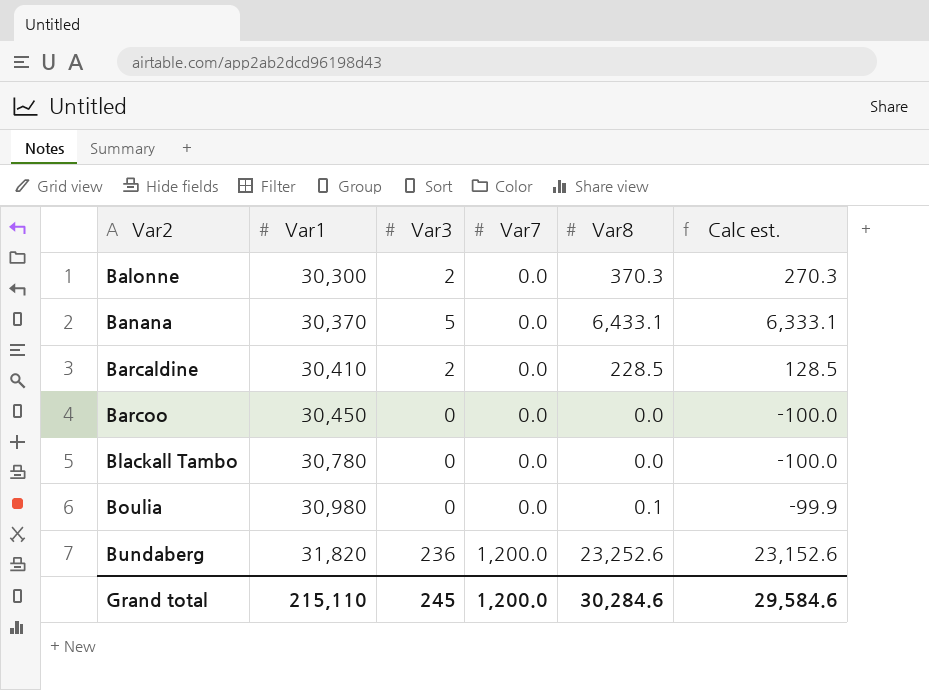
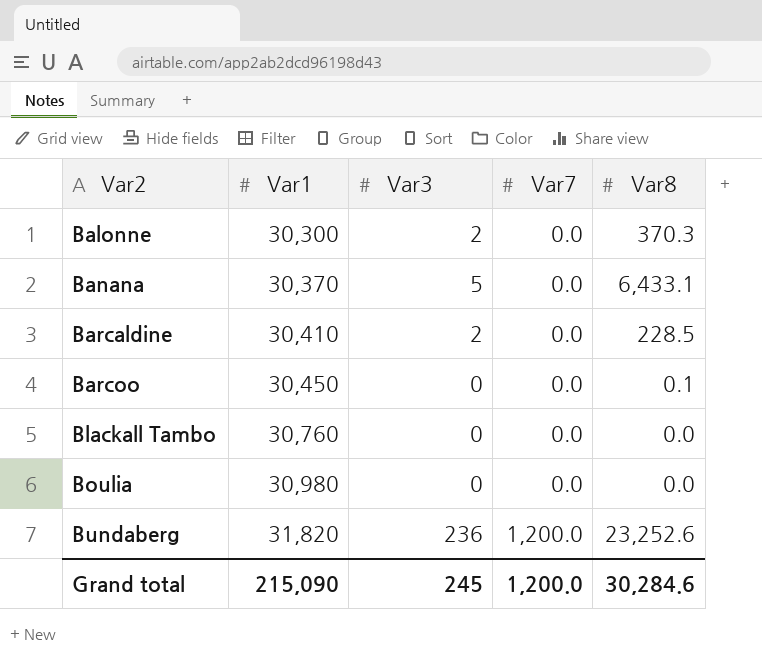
column Calc est. | formula: [Var8] - 100 -> none
Barcoo | Var8: 0.0 -> 0.1
Blackall Tambo | Var1: 30,780 -> 30,760
Boulia | Var8: 0.1 -> 0.0
Grand total | Var1: 215,110 -> 215,090

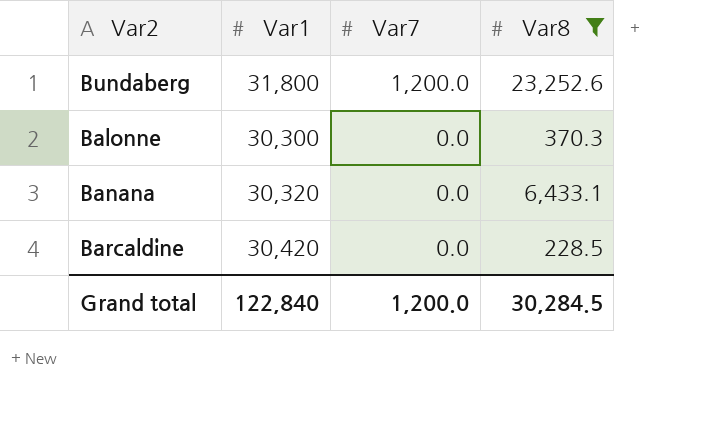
filter: none -> Var8 >= 228.5
row order: Var2 ascending -> Var7 descending
column Var3 | position: 3 -> none
Bundaberg | Var1: 31,820 -> 31,800
Banana | Var1: 30,370 -> 30,320
Barcaldine | Var1: 30,410 -> 30,420
Grand total | Var1: 215,090 -> 122,840
Grand total | Var8: 30,284.6 -> 30,284.5

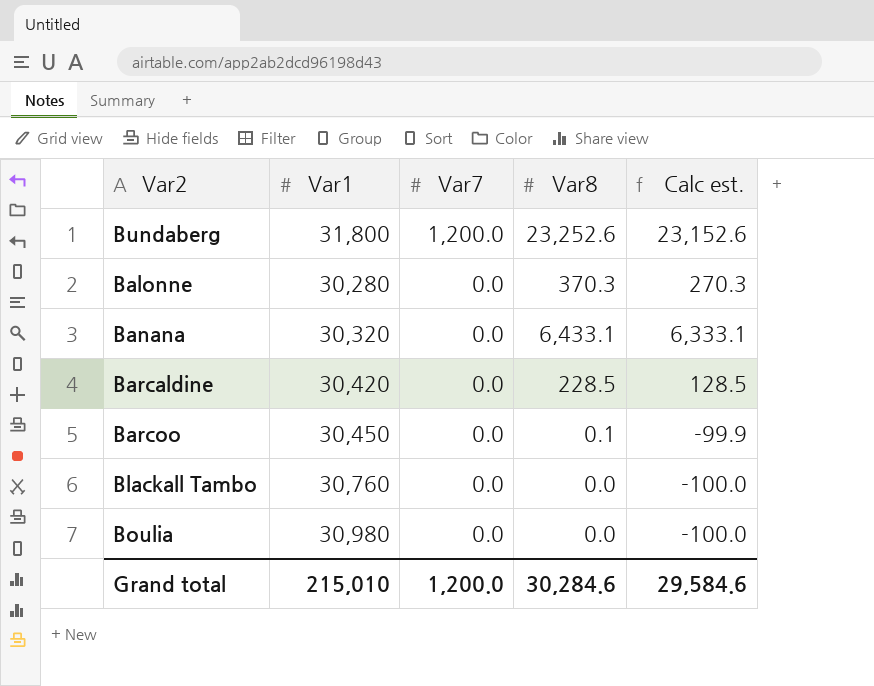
filter: Var8 >= 228.5 -> none
column Calc est. | formula: none -> [Var8] - 100
Balonne | Var1: 30,300 -> 30,280
Grand total | Var1: 122,840 -> 215,010
Grand total | Var8: 30,284.5 -> 30,284.6

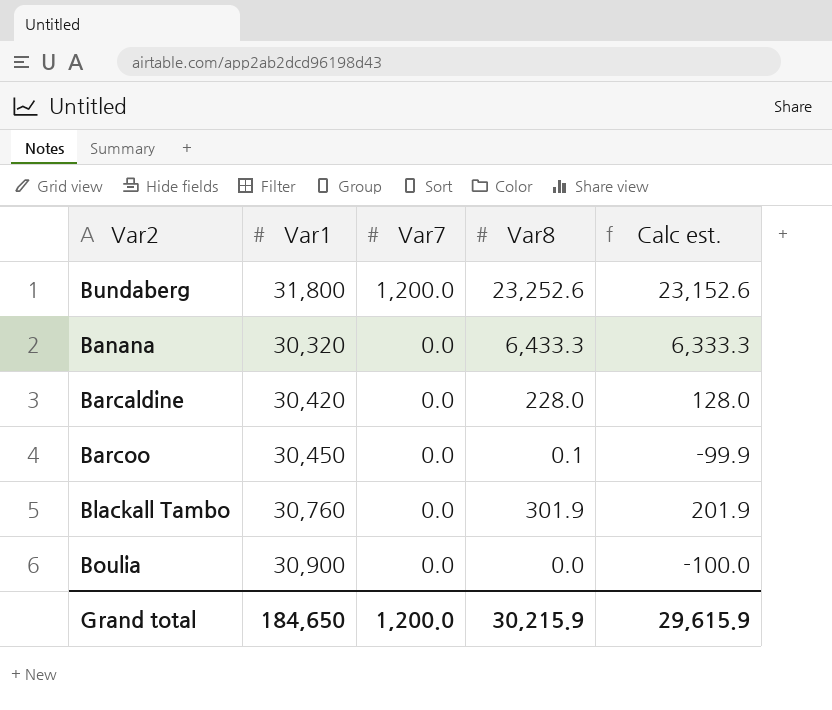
row Balonne: 30,280 | 0.0 | 370.3 | 270.3 -> none
Banana | Var8: 6,433.1 -> 6,433.3
Banana | Calc est.: 6,333.1 -> 6,333.3
Barcaldine | Var8: 228.5 -> 228.0
Barcaldine | Calc est.: 128.5 -> 128.0
Blackall Tambo | Var8: 0.0 -> 301.9
Blackall Tambo | Calc est.: -100.0 -> 201.9
Boulia | Var1: 30,980 -> 30,900
Grand total | Var1: 215,010 -> 184,650
Grand total | Var8: 30,284.6 -> 30,215.9
Grand total | Calc est.: 29,584.6 -> 29,615.9

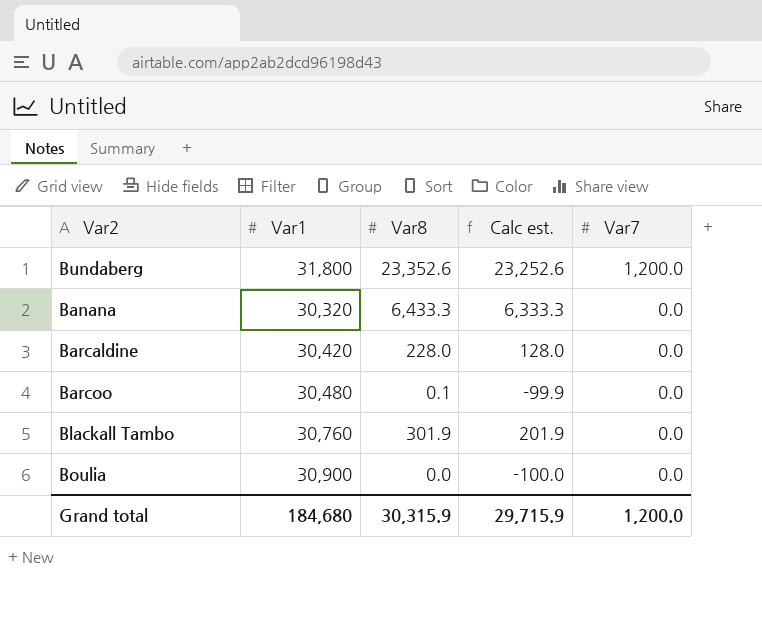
column Var7 | position: 3 -> 5
Bundaberg | Var8: 23,252.6 -> 23,352.6
Bundaberg | Calc est.: 23,152.6 -> 23,252.6
Barcoo | Var1: 30,450 -> 30,480
Grand total | Var1: 184,650 -> 184,680
Grand total | Var8: 30,215.9 -> 30,315.9
Grand total | Calc est.: 29,615.9 -> 29,715.9

